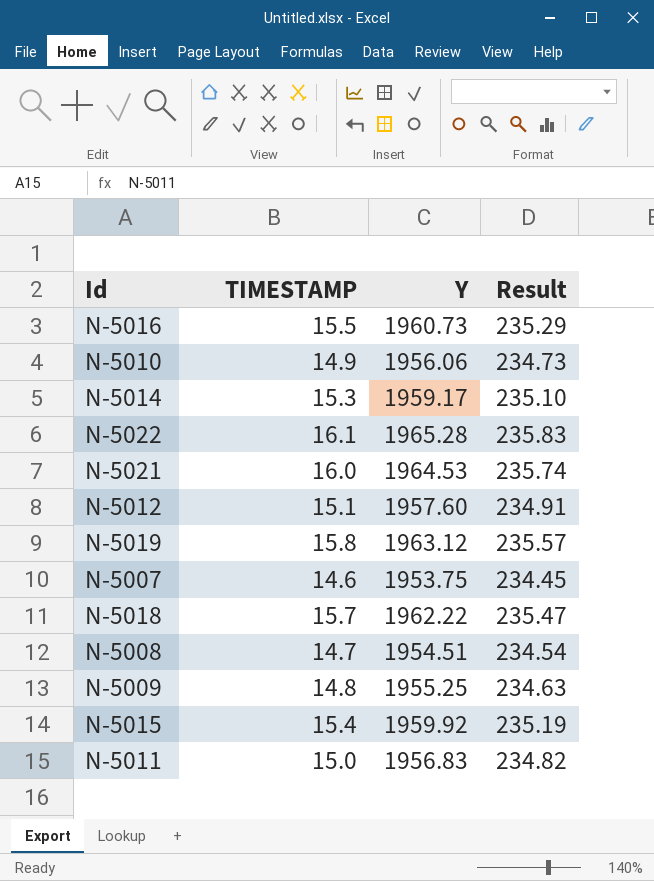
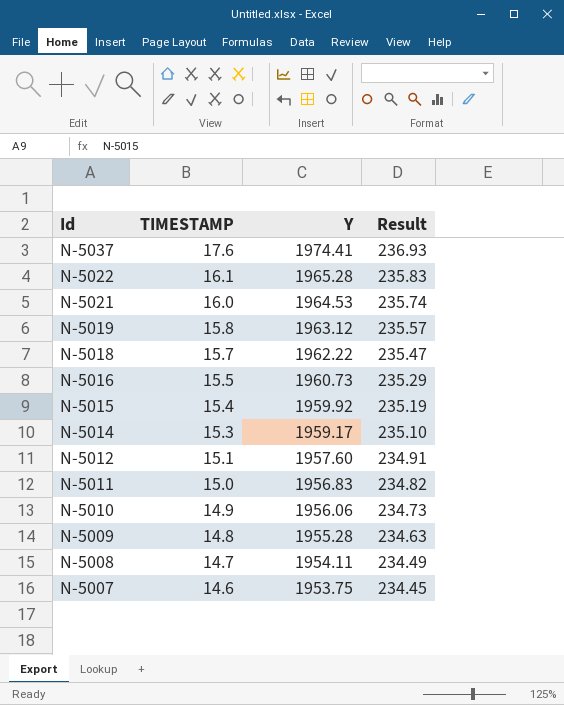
row order: none -> Id descending
row N-5037: none -> 17.6 | 1974.41 | 236.93
N-5009 | Y: 1955.25 -> 1955.28
N-5008 | Y: 1954.51 -> 1954.11
N-5008 | Result: 234.54 -> 234.49

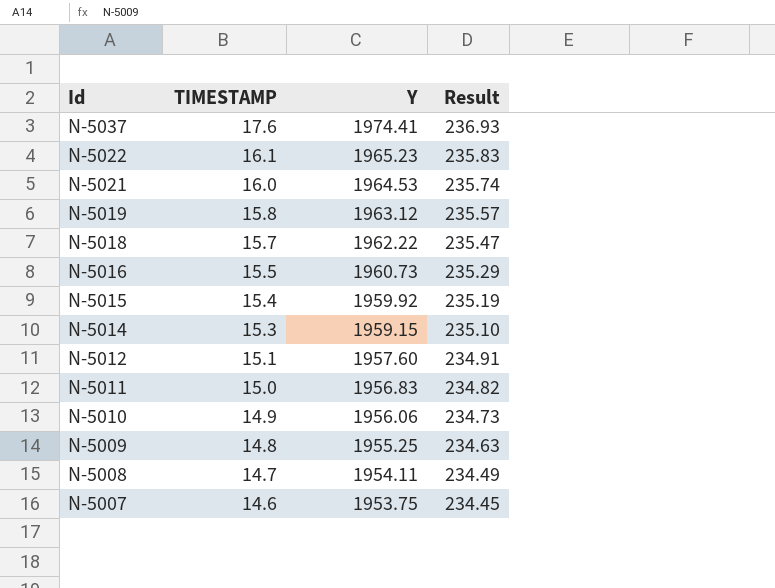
N-5022 | Y: 1965.28 -> 1965.23
N-5014 | Y: 1959.17 -> 1959.15
N-5009 | Y: 1955.28 -> 1955.25

